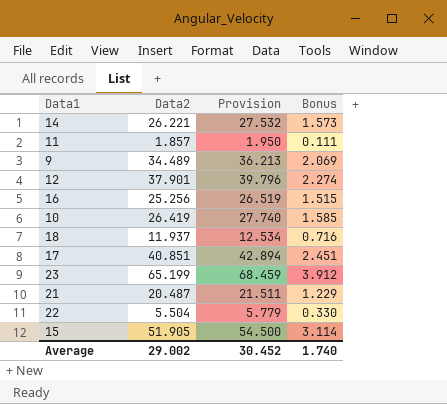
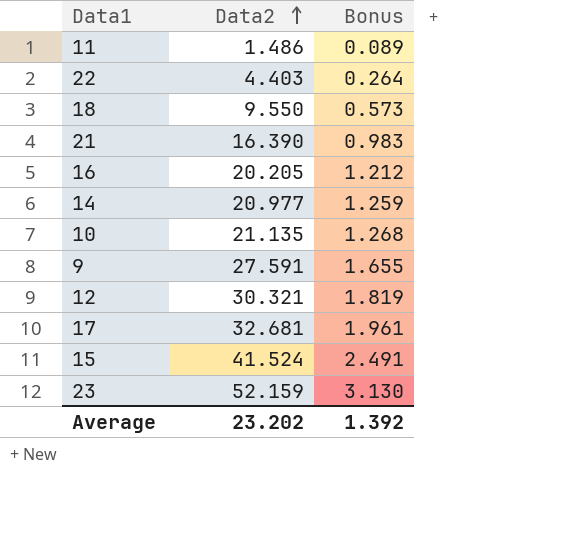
row order: none -> Data2 ascending
column Provision | formula: [Data2] * 1.05 -> none
11 | Data2: 1.857 -> 1.486
11 | Bonus: 0.111 -> 0.089
22 | Data2: 5.504 -> 4.403
22 | Bonus: 0.330 -> 0.264
18 | Data2: 11.937 -> 9.550
18 | Bonus: 0.716 -> 0.573
21 | Data2: 20.487 -> 16.390
21 | Bonus: 1.229 -> 0.983
16 | Data2: 25.256 -> 20.205
16 | Bonus: 1.515 -> 1.212
14 | Data2: 26.221 -> 20.977
14 | Bonus: 1.573 -> 1.259
10 | Data2: 26.419 -> 21.135
10 | Bonus: 1.585 -> 1.268
9 | Data2: 34.489 -> 27.591
9 | Bonus: 2.069 -> 1.655
12 | Data2: 37.901 -> 30.321
12 | Bonus: 2.274 -> 1.819
17 | Data2: 40.851 -> 32.681
17 | Bonus: 2.451 -> 1.961
15 | Data2: 51.905 -> 41.524
15 | Bonus: 3.114 -> 2.491
23 | Data2: 65.199 -> 52.159
23 | Bonus: 3.912 -> 3.130
Average | Data2: 29.002 -> 23.202
Average | Bonus: 1.740 -> 1.392

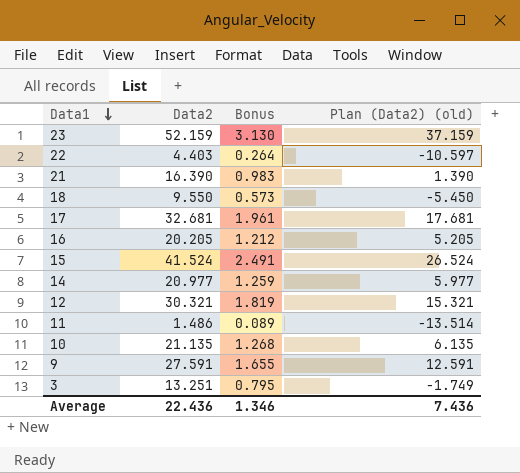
row order: Data2 ascending -> Data1 descending
column Plan (Data2) (old) | formula: none -> [Data2] - 15
row 3: none -> 13.251 | 0.795 | -1.749
Average | Data2: 23.202 -> 22.436
Average | Bonus: 1.392 -> 1.346

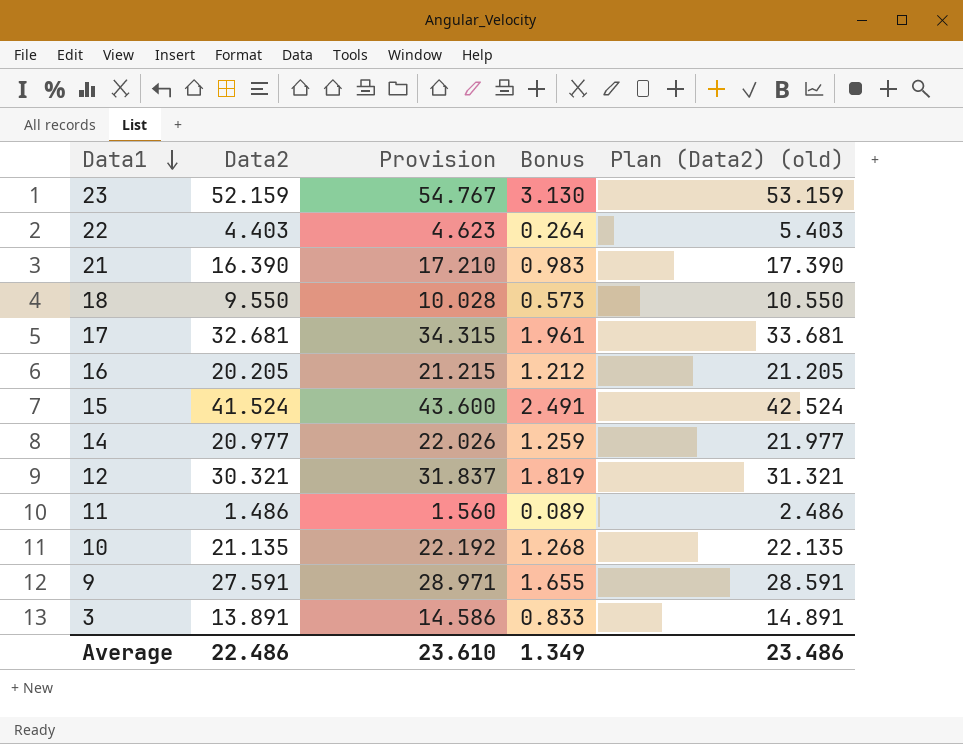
column Provision | formula: none -> [Data2] * 1.05
column Plan (Data2) (old) | formula: [Data2] - 15 -> [Data2] + 1
3 | Data2: 13.251 -> 13.891
3 | Bonus: 0.795 -> 0.833
Average | Data2: 22.436 -> 22.486
Average | Bonus: 1.346 -> 1.349
Average | Plan (Data2) (old): 7.436 -> 23.486

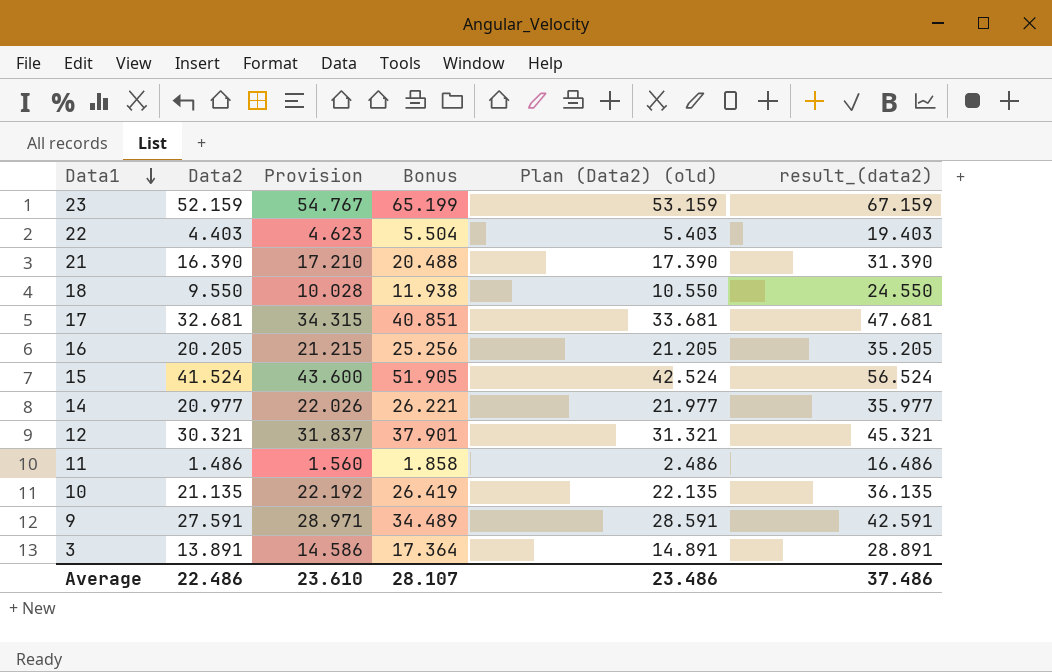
column Bonus | formula: [Data2] * 0.06 -> [Data2] * 1.25
column result_(data2) | formula: none -> [Data2] + 15
Average | Bonus: 1.349 -> 28.107

